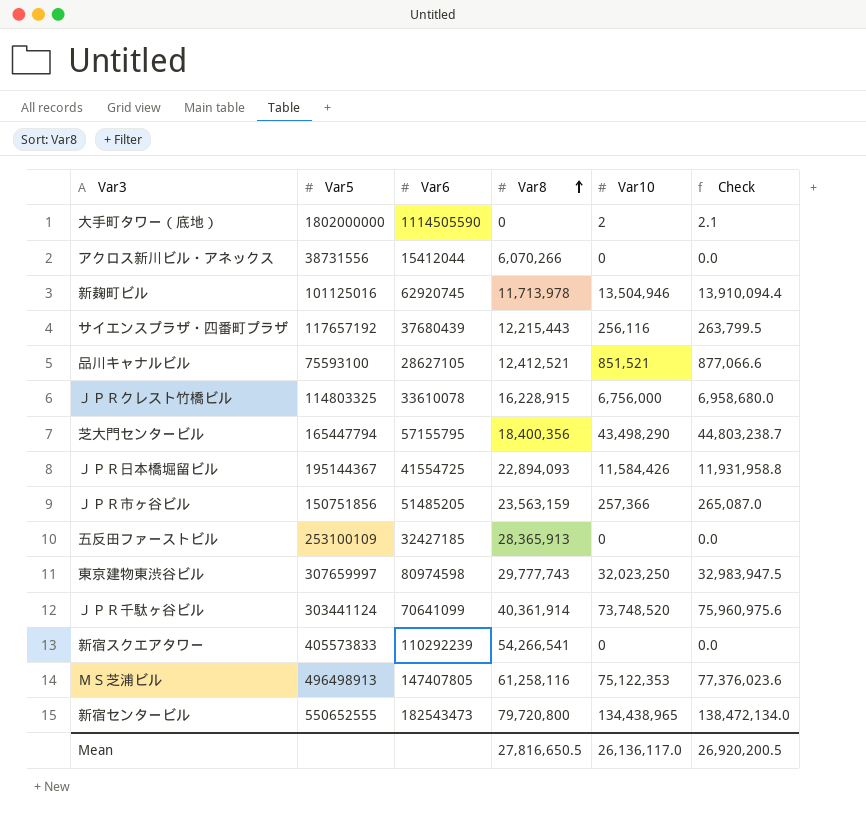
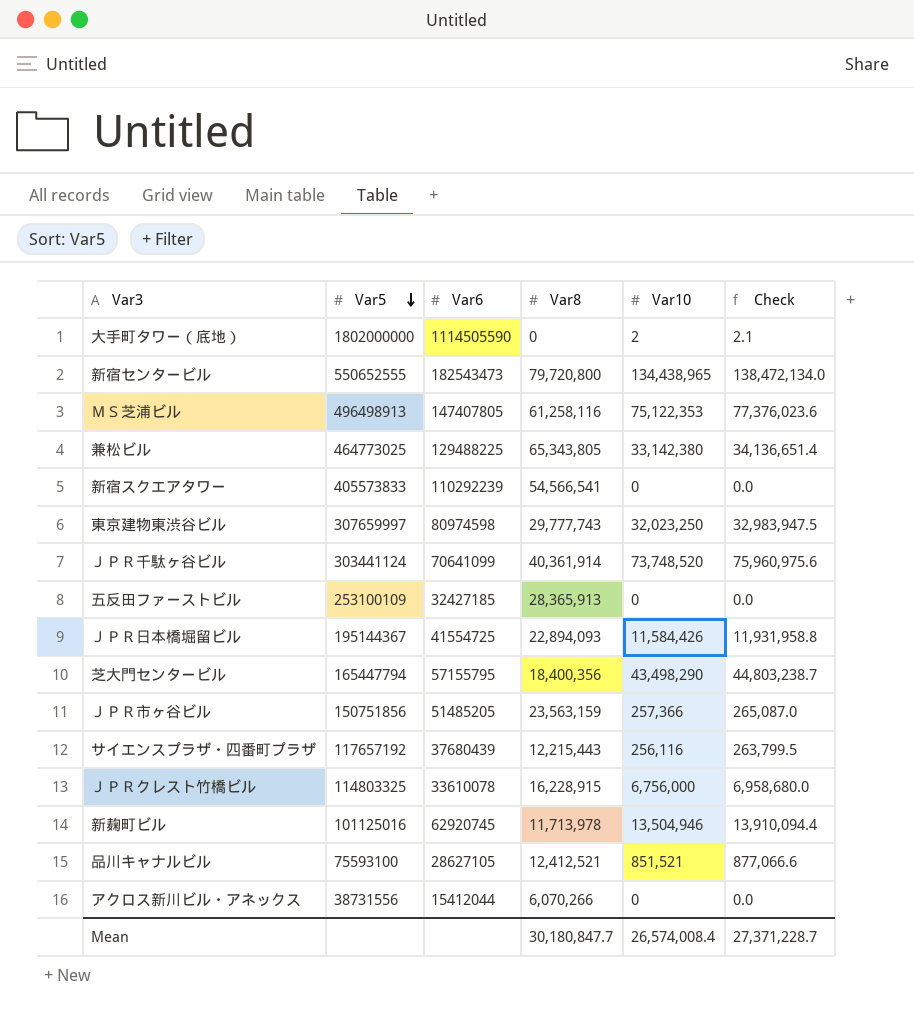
row order: Var8 ascending -> Var5 descending
row 兼松ビル: none -> 464773025 | 129488225 | 65,343,805 | 33,142,380 | 34,136,651.4
新宿スクエアタワー | Var8: 54,266,541 -> 54,566,541
Mean | Var8: 27,816,650.5 -> 30,180,847.7
Mean | Var10: 26,136,117.0 -> 26,574,008.4
Mean | Check: 26,920,200.5 -> 27,371,228.7

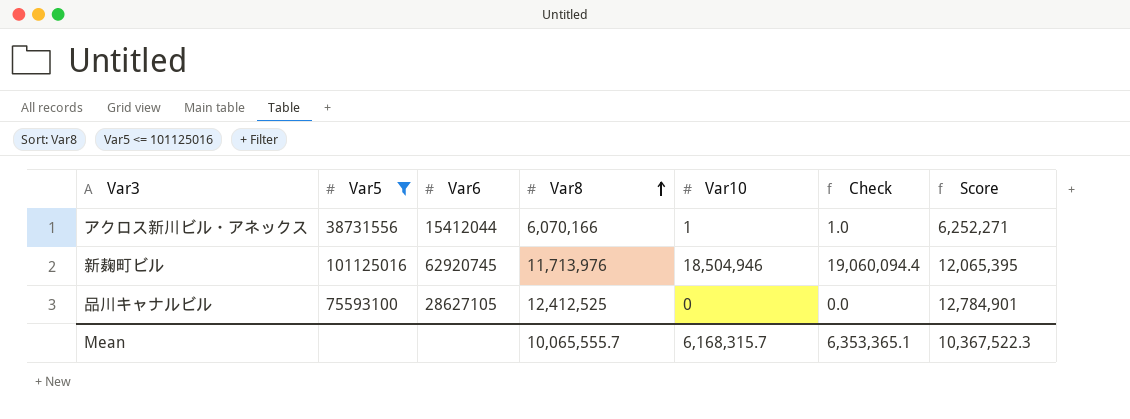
filter: none -> Var5 <= 101125016
row order: Var5 descending -> Var8 ascending
column Score | formula: none -> [Var8] * 1.03
アクロス新川ビル・アネックス | Var8: 6,070,266 -> 6,070,166
アクロス新川ビル・アネックス | Var10: 0 -> 1
アクロス新川ビル・アネックス | Check: 0.0 -> 1.0
新麹町ビル | Var8: 11,713,978 -> 11,713,976
新麹町ビル | Var10: 13,504,946 -> 18,504,946
新麹町ビル | Check: 13,910,094.4 -> 19,060,094.4
品川キャナルビル | Var8: 12,412,521 -> 12,412,525
品川キャナルビル | Var10: 851,521 -> 0
品川キャナルビル | Check: 877,066.6 -> 0.0
Mean | Var8: 30,180,847.7 -> 10,065,555.7
Mean | Var10: 26,574,008.4 -> 6,168,315.7
Mean | Check: 27,371,228.7 -> 6,353,365.1

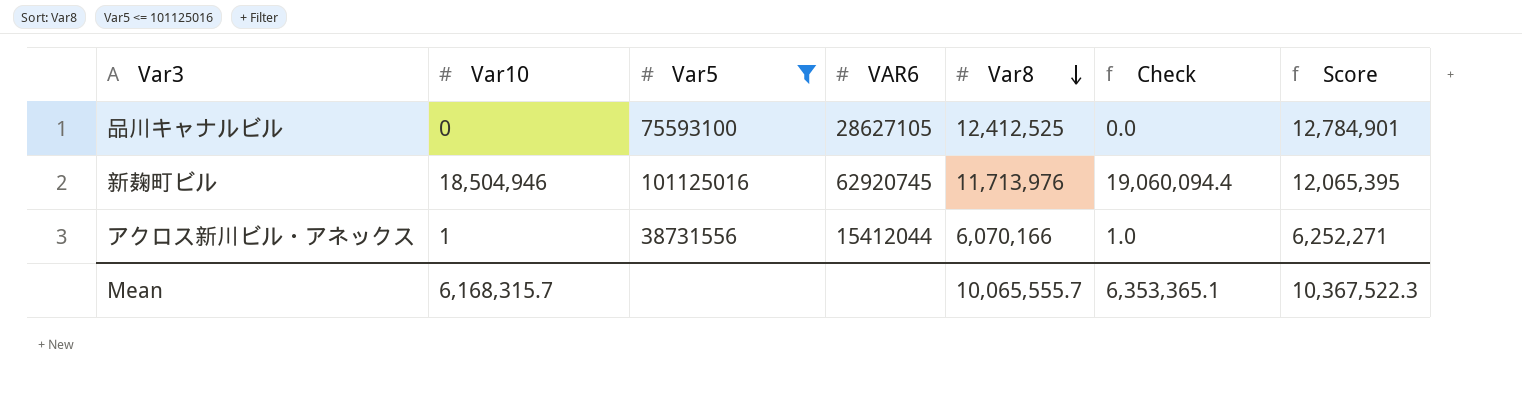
row order: Var8 ascending -> Var8 descending
column Var10 | position: 5 -> 2
column name: Var6 -> VAR6

